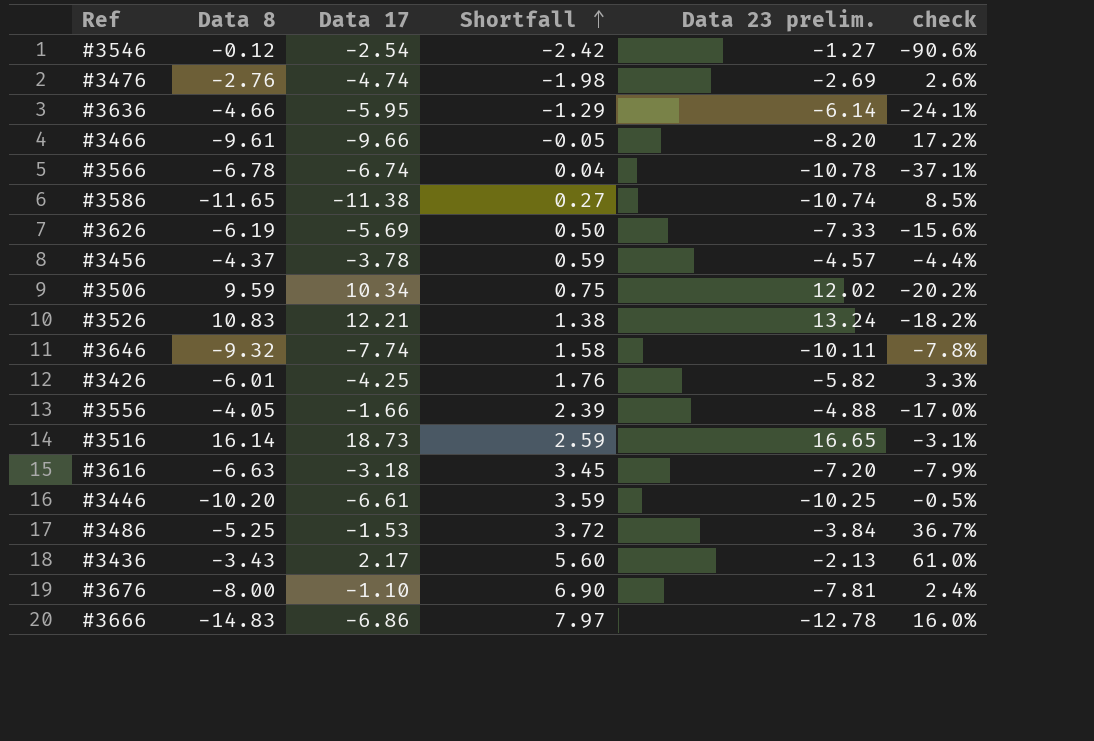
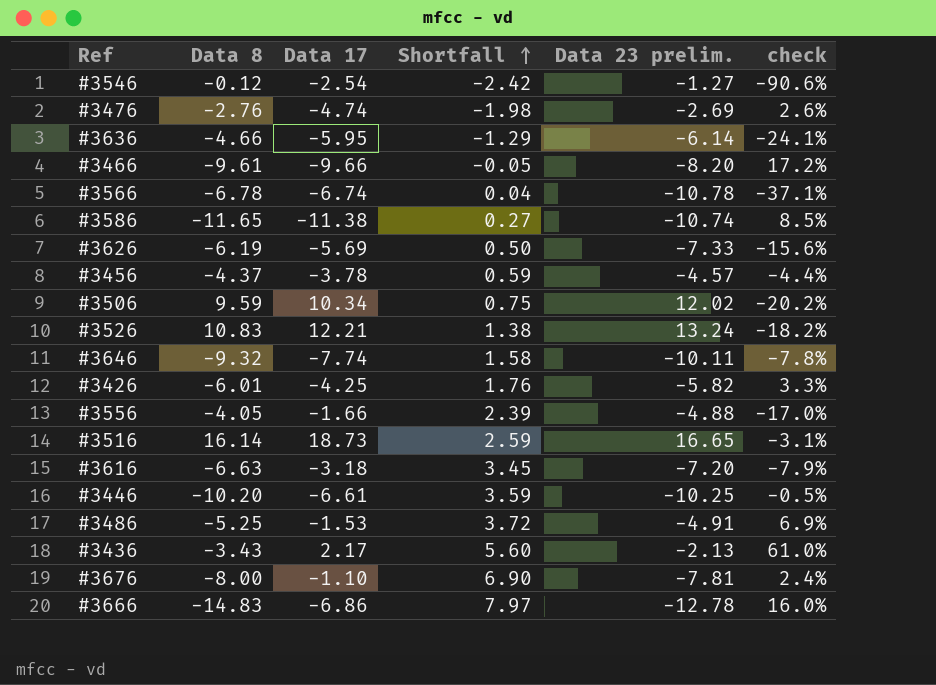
#3486 | Data 23 prelim.: -3.84 -> -4.91
#3486 | check: 36.7% -> 6.9%

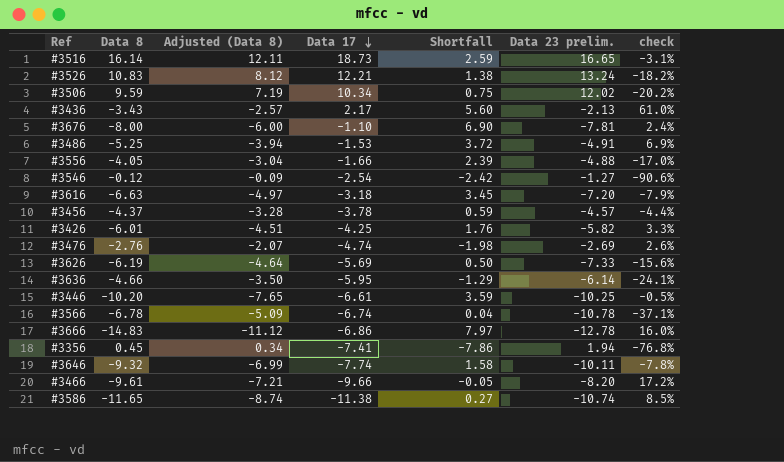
row order: Shortfall ascending -> Data 17 descending
column Adjusted (Data 8) | formula: none -> [Data 8] * 0.75
row #3356: none -> 0.45 | 0.34 | -7.41 | -7.86 | 1.94 | -76.8%

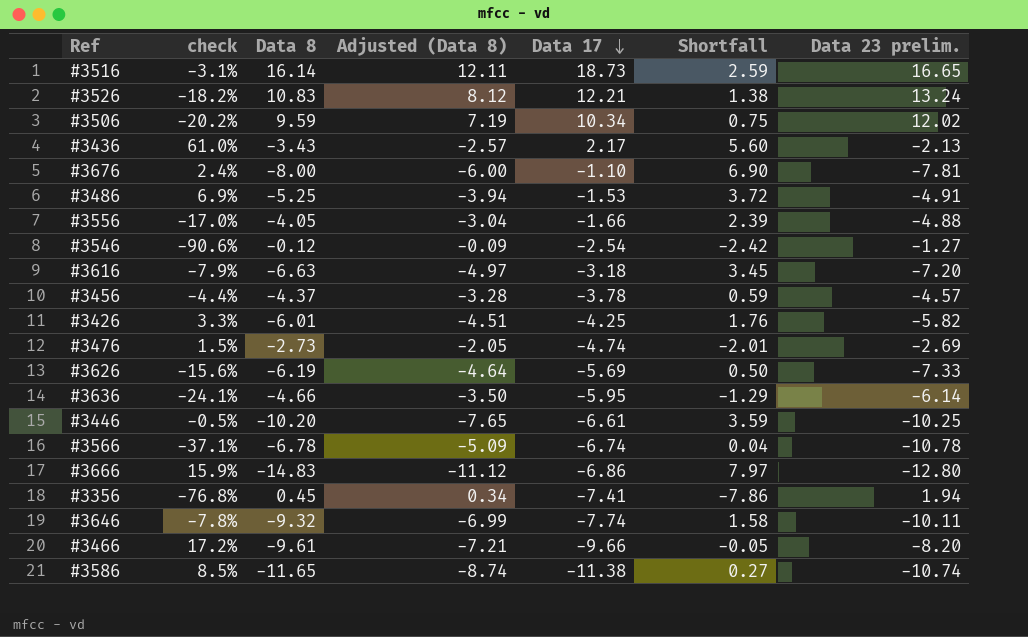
column check | position: 7 -> 2
#3476 | check: 2.6% -> 1.5%
#3476 | Data 8: -2.76 -> -2.73
#3476 | Adjusted (Data 8): -2.07 -> -2.05
#3476 | Shortfall: -1.98 -> -2.01
#3666 | check: 16.0% -> 15.9%
#3666 | Data 23 prelim.: -12.78 -> -12.80

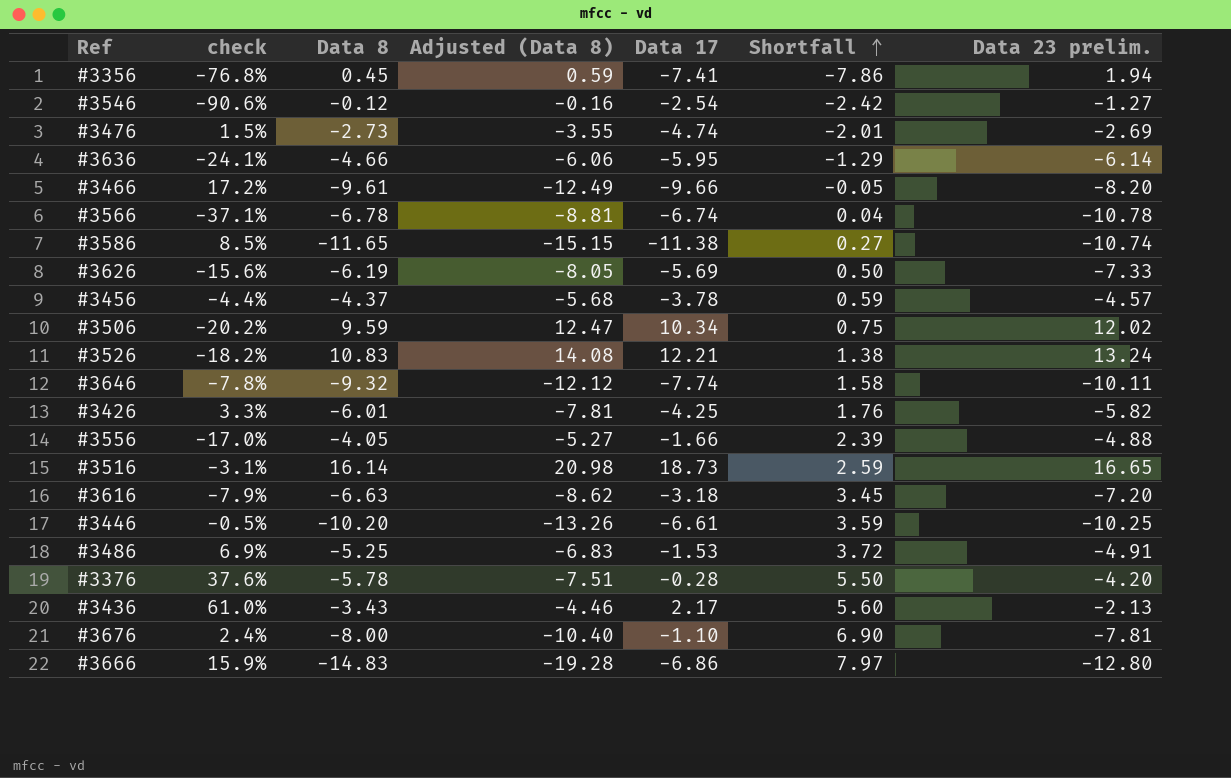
row order: Data 17 descending -> Shortfall ascending
column Adjusted (Data 8) | formula: [Data 8] * 0.75 -> [Data 8] * 1.3
row #3376: none -> 37.6% | -5.78 | -7.51 | -0.28 | 5.50 | -4.20

